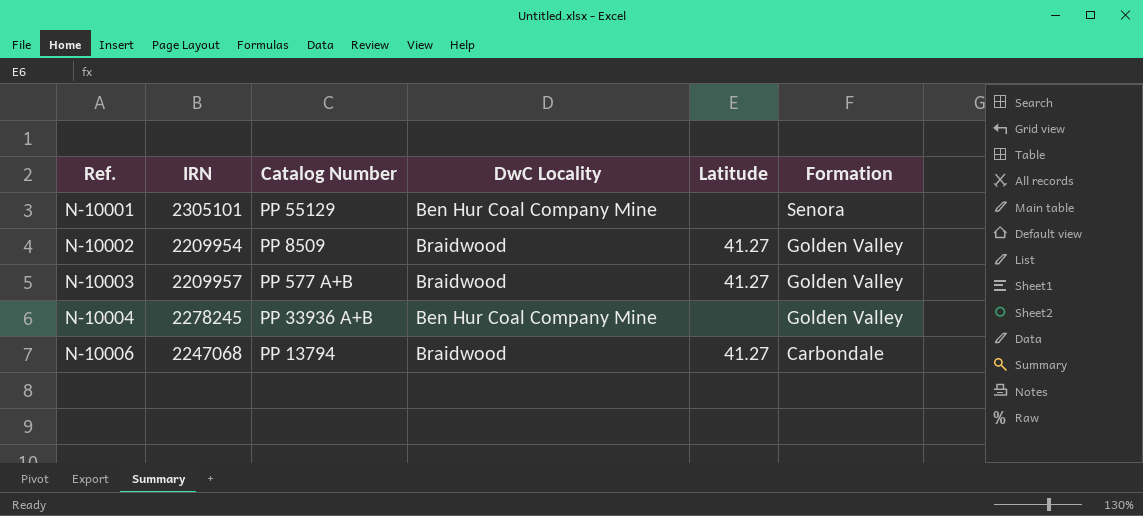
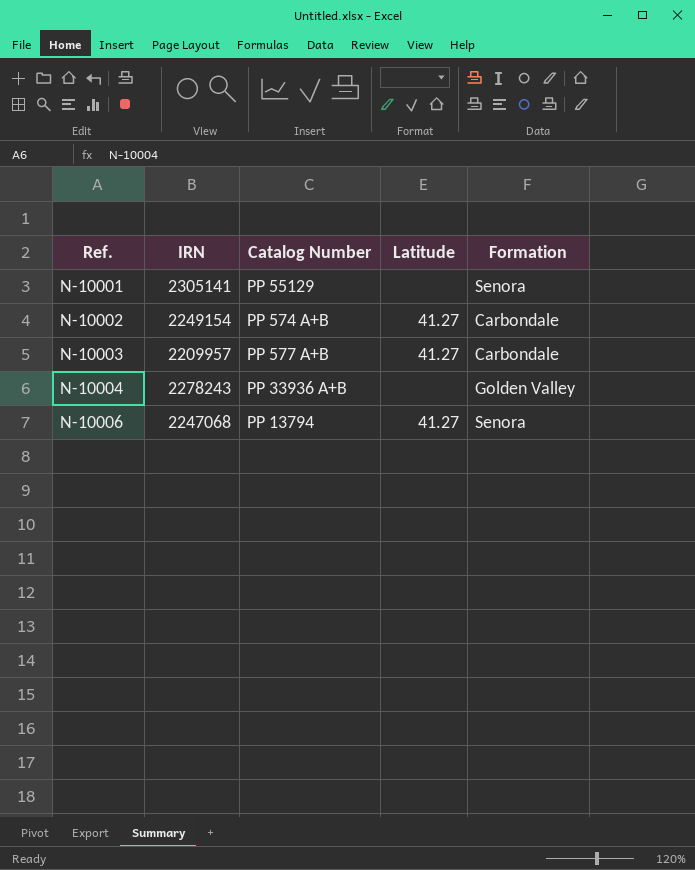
column DwC Locality | position: 4 -> none
N-10001 | IRN: 2305101 -> 2305141
N-10002 | IRN: 2209954 -> 2249154
N-10002 | Catalog Number: PP 8509 -> PP 574 A+B
N-10002 | Formation: Golden Valley -> Carbondale
N-10003 | Formation: Golden Valley -> Carbondale
N-10004 | IRN: 2278245 -> 2278243
N-10006 | Formation: Carbondale -> Senora

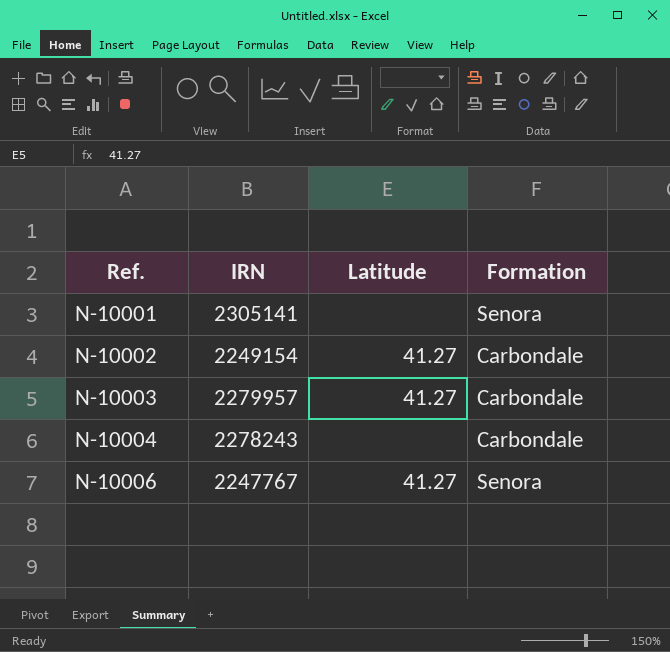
column Catalog Number | position: 3 -> none
N-10003 | IRN: 2209957 -> 2279957
N-10004 | Formation: Golden Valley -> Carbondale
N-10006 | IRN: 2247068 -> 2247767

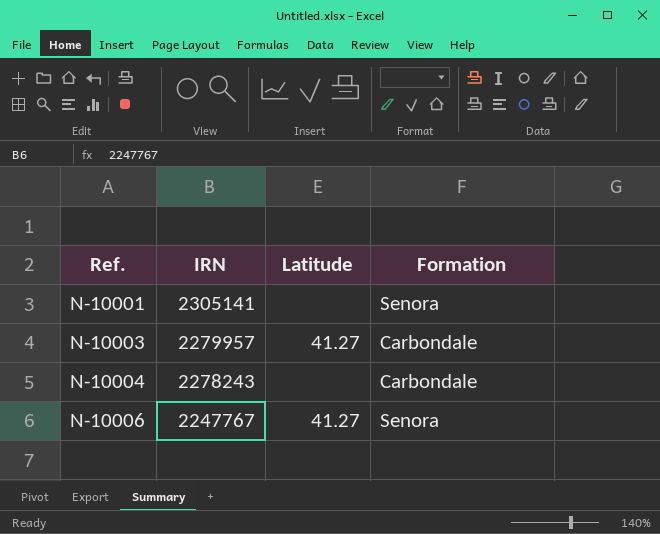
row N-10002: 2249154 | 41.27 | Carbondale -> none

